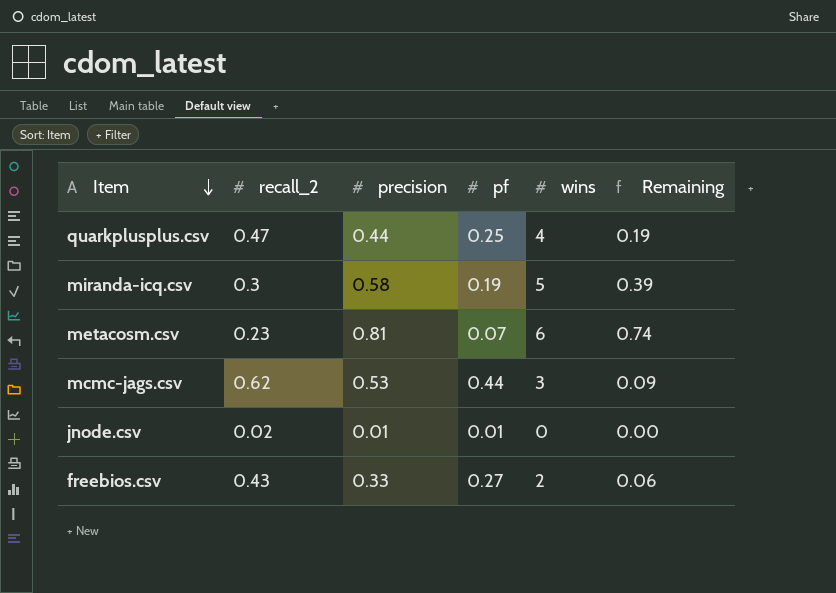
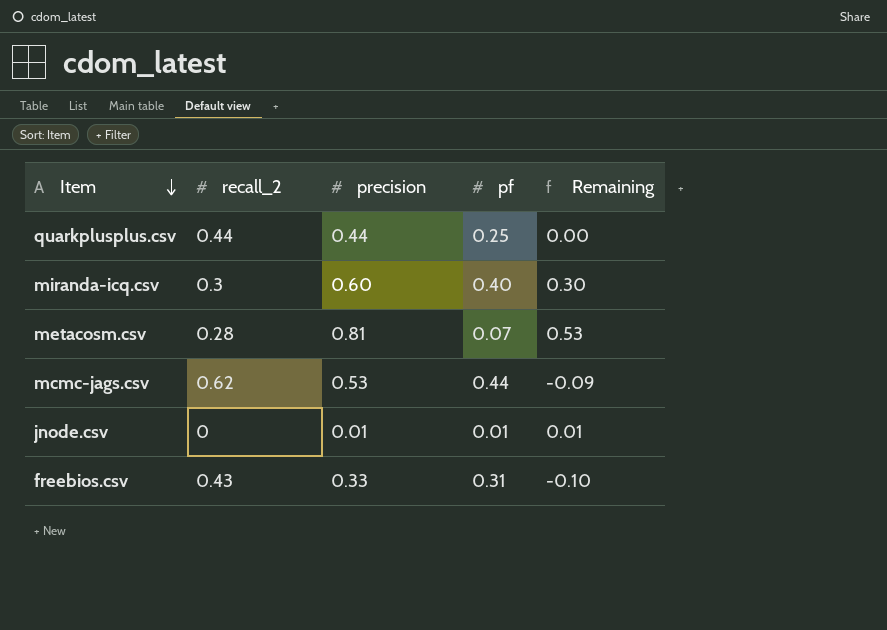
column wins | position: 5 -> none
column Remaining | formula: [precision] - [pf] -> [precision] - [recall_2]
quarkplusplus.csv | recall_2: 0.47 -> 0.44
miranda-icq.csv | precision: 0.58 -> 0.60
miranda-icq.csv | pf: 0.19 -> 0.40
metacosm.csv | recall_2: 0.23 -> 0.28
jnode.csv | recall_2: 0.02 -> 0
freebios.csv | pf: 0.27 -> 0.31

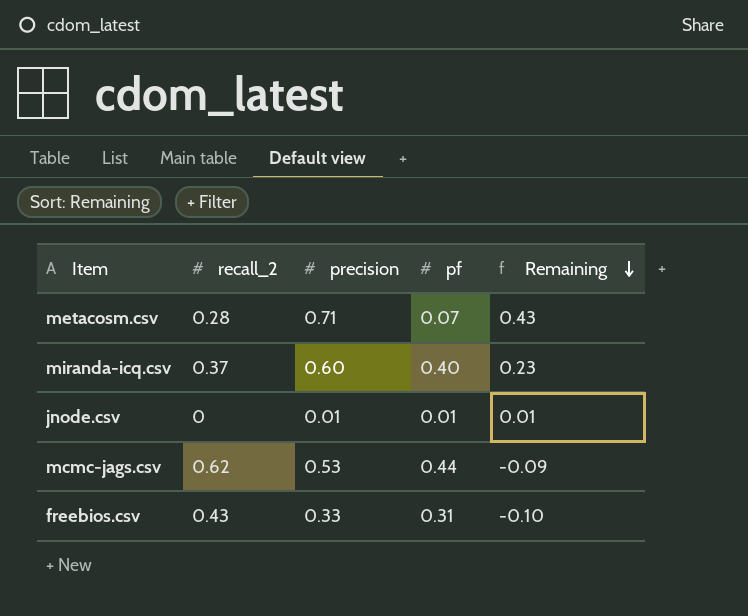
row order: Item descending -> Remaining descending
row quarkplusplus.csv: 0.44 | 0.44 | 0.25 | 0.00 -> none
metacosm.csv | precision: 0.81 -> 0.71
metacosm.csv | Remaining: 0.53 -> 0.43
miranda-icq.csv | recall_2: 0.3 -> 0.37
miranda-icq.csv | Remaining: 0.30 -> 0.23

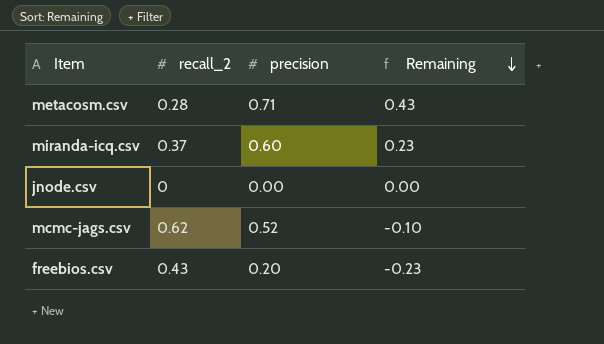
column pf | position: 4 -> none
jnode.csv | precision: 0.01 -> 0.00
jnode.csv | Remaining: 0.01 -> 0.00
mcmc-jags.csv | precision: 0.53 -> 0.52
mcmc-jags.csv | Remaining: -0.09 -> -0.10
freebios.csv | precision: 0.33 -> 0.20
freebios.csv | Remaining: -0.10 -> -0.23

